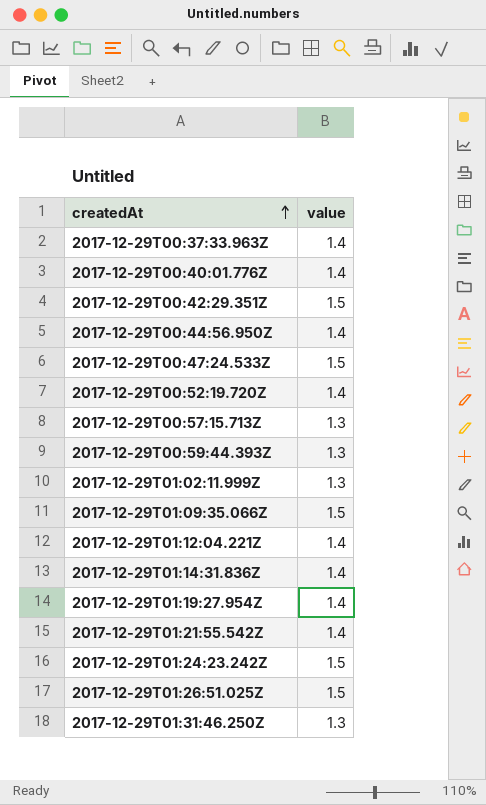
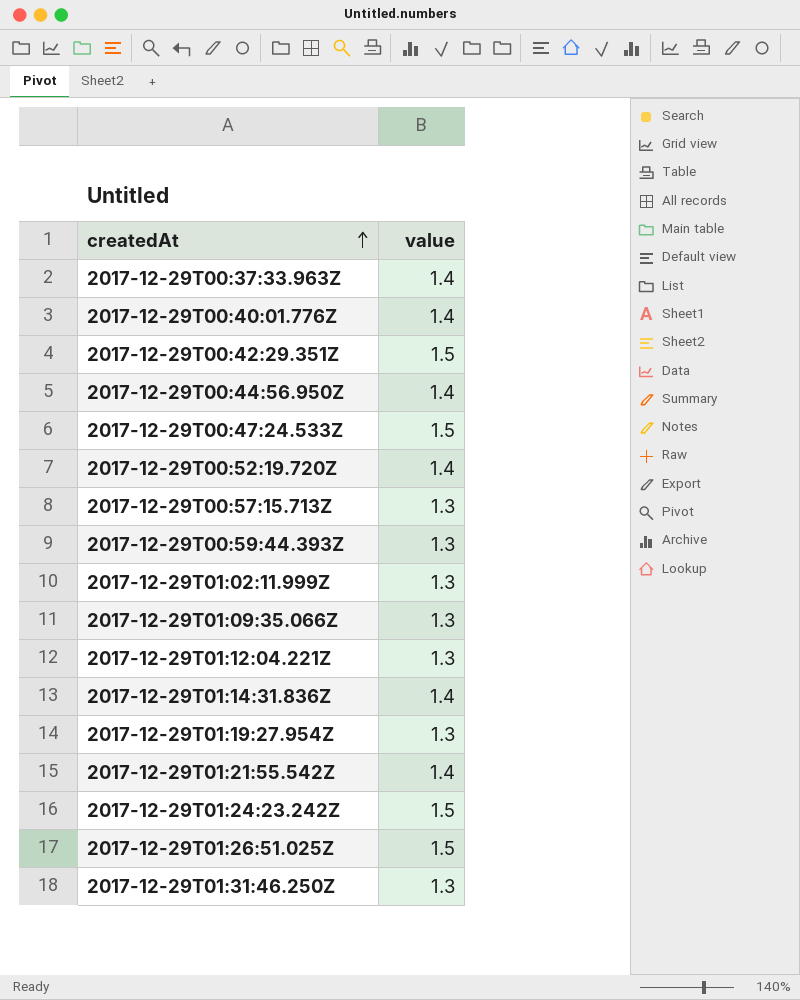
2017-12-29T01:09:35.066Z | value: 1.5 -> 1.3
2017-12-29T01:12:04.221Z | value: 1.4 -> 1.3
2017-12-29T01:19:27.954Z | value: 1.4 -> 1.3

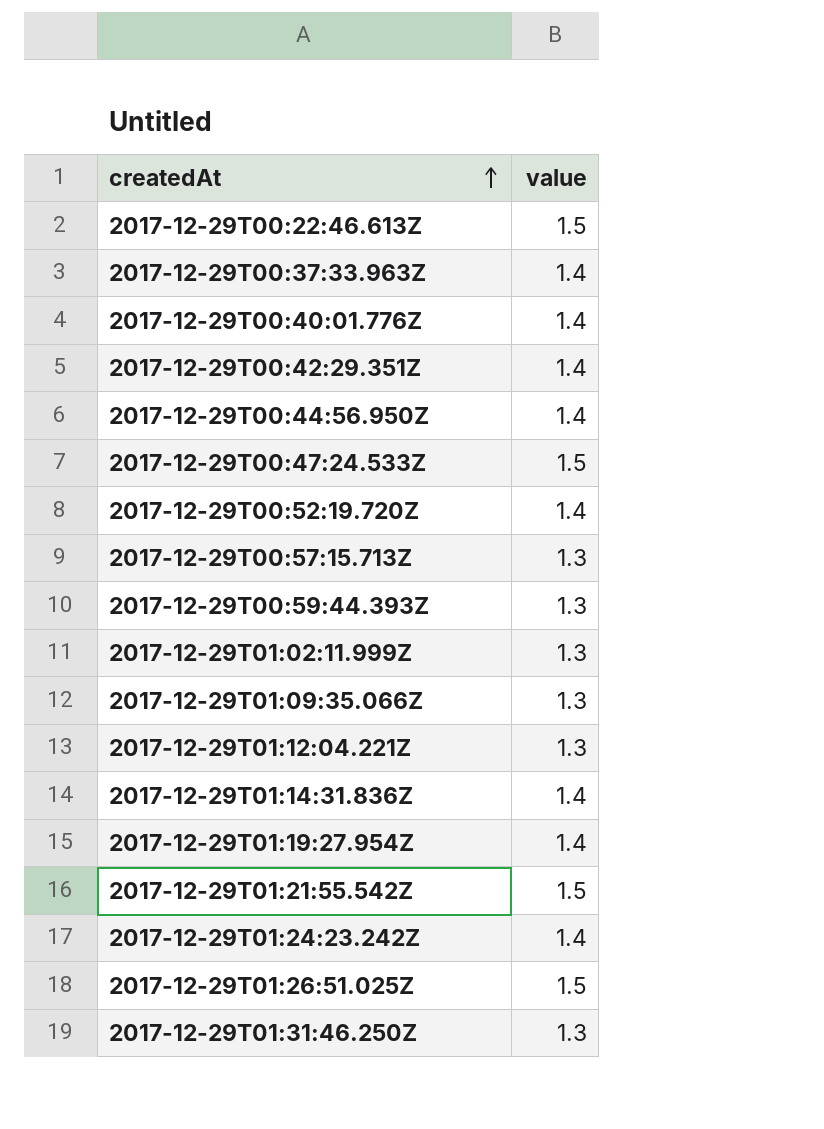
row 2017-12-29T00:22:46.613Z: none -> 1.5
2017-12-29T00:42:29.351Z | value: 1.5 -> 1.4
2017-12-29T01:19:27.954Z | value: 1.3 -> 1.4
2017-12-29T01:21:55.542Z | value: 1.4 -> 1.5
2017-12-29T01:24:23.242Z | value: 1.5 -> 1.4

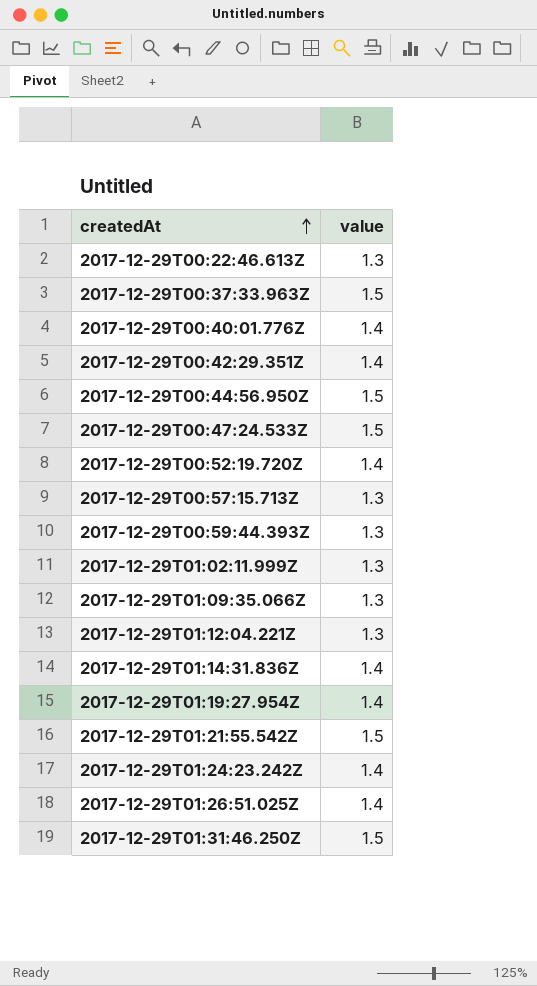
2017-12-29T00:22:46.613Z | value: 1.5 -> 1.3
2017-12-29T00:37:33.963Z | value: 1.4 -> 1.5
2017-12-29T00:44:56.950Z | value: 1.4 -> 1.5
2017-12-29T01:26:51.025Z | value: 1.5 -> 1.4
2017-12-29T01:31:46.250Z | value: 1.3 -> 1.5

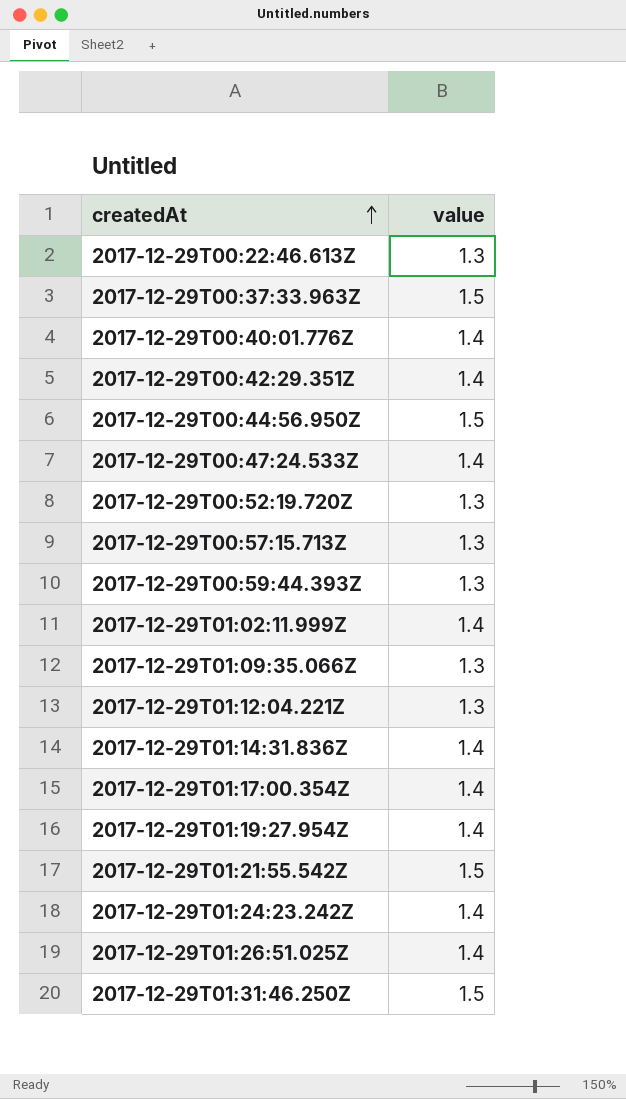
2017-12-29T00:47:24.533Z | value: 1.5 -> 1.4
2017-12-29T00:52:19.720Z | value: 1.4 -> 1.3
2017-12-29T01:02:11.999Z | value: 1.3 -> 1.4
row 2017-12-29T01:17:00.354Z: none -> 1.4

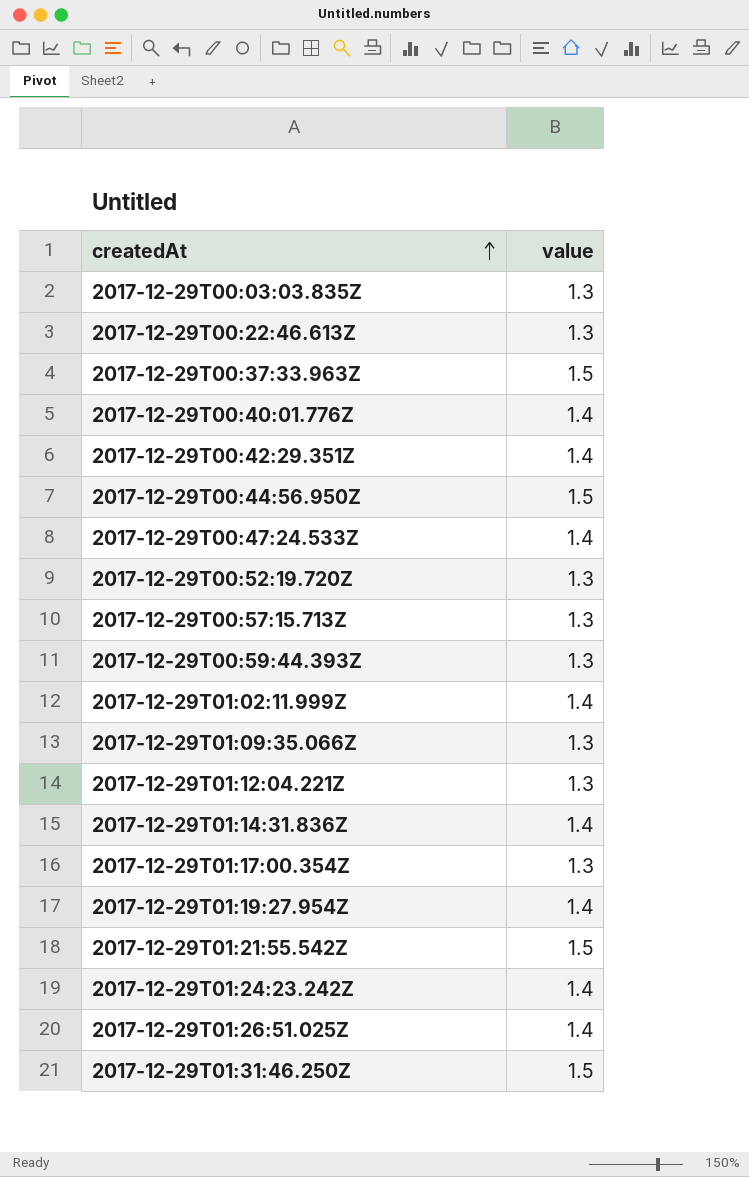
row 2017-12-29T00:03:03.835Z: none -> 1.3
2017-12-29T01:17:00.354Z | value: 1.4 -> 1.3

